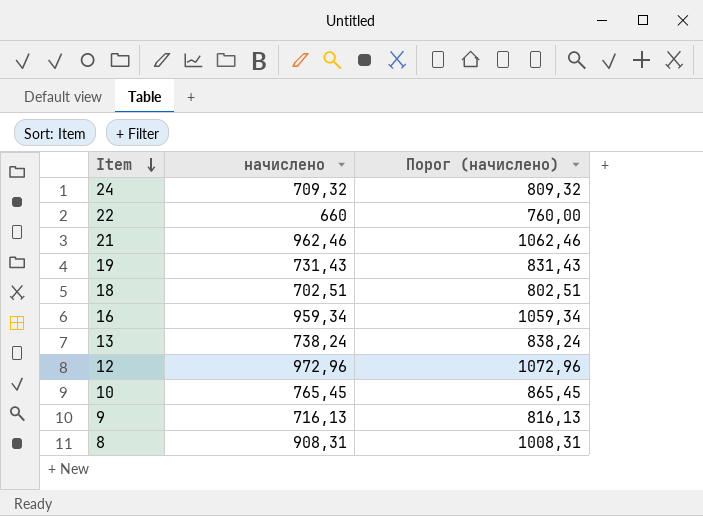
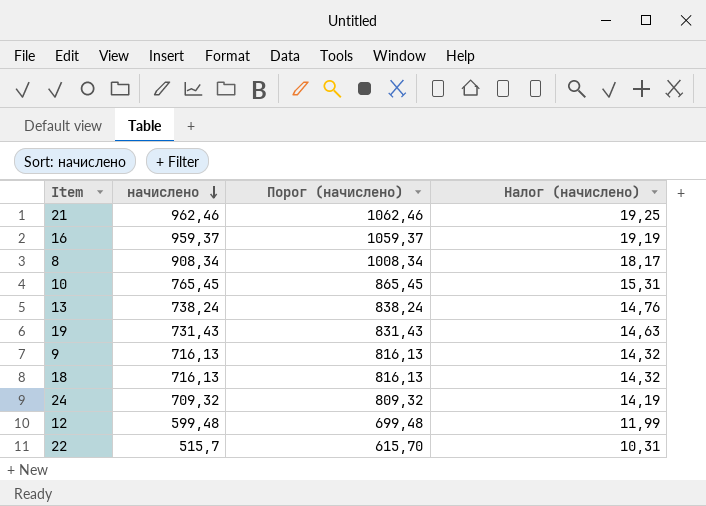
row order: Item descending -> начислено descending
column Налог (начислено) | formula: none -> [начислено] * 0,02
16 | начислено: 959,34 -> 959,37
16 | Порог (начислено): 1059,34 -> 1059,37
8 | начислено: 908,31 -> 908,34
8 | Порог (начислено): 1008,31 -> 1008,34
18 | начислено: 702,51 -> 716,13
18 | Порог (начислено): 802,51 -> 816,13
12 | начислено: 972,96 -> 599,48
12 | Порог (начислено): 1072,96 -> 699,48
22 | начислено: 660 -> 515,7
22 | Порог (начислено): 760,00 -> 615,70

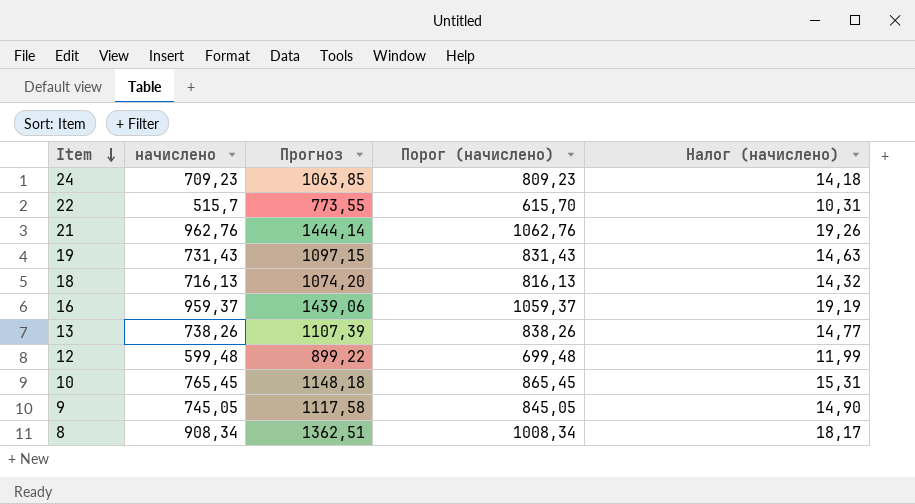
row order: начислено descending -> Item descending
column Прогноз | formula: none -> [начислено] * 1,5
24 | начислено: 709,32 -> 709,23
24 | Порог (начислено): 809,32 -> 809,23
24 | Налог (начислено): 14,19 -> 14,18
21 | начислено: 962,46 -> 962,76
21 | Порог (начислено): 1062,46 -> 1062,76
21 | Налог (начислено): 19,25 -> 19,26
13 | начислено: 738,24 -> 738,26
13 | Порог (начислено): 838,24 -> 838,26
13 | Налог (начислено): 14,76 -> 14,77
9 | начислено: 716,13 -> 745,05
9 | Порог (начислено): 816,13 -> 845,05
9 | Налог (начислено): 14,32 -> 14,90

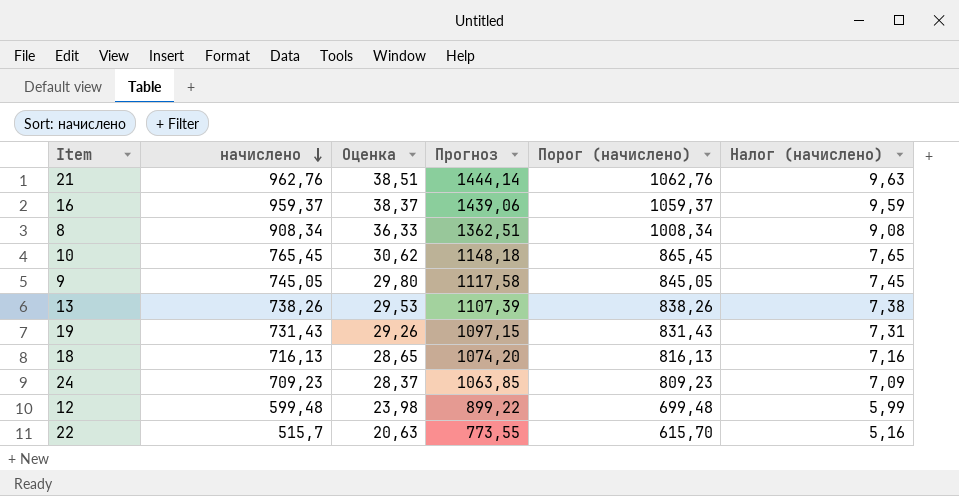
row order: Item descending -> начислено descending
column Оценка | formula: none -> [начислено] * 0,04
column Налог (начислено) | formula: [начислено] * 0,02 -> [начислено] * 0,01

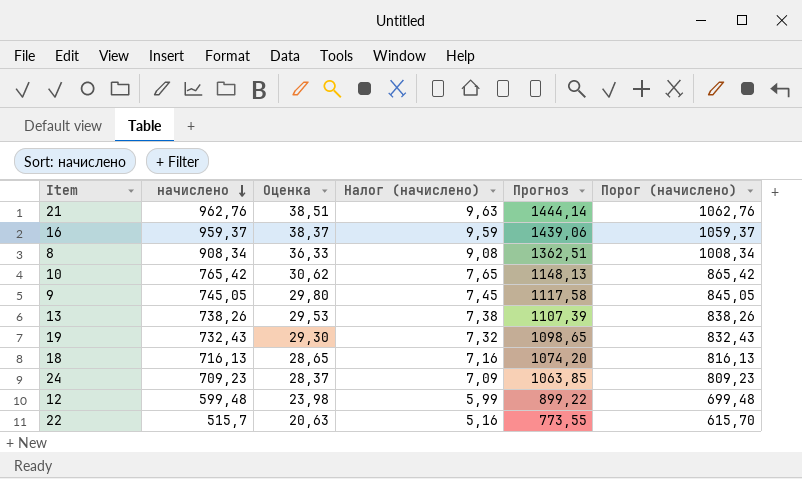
column Налог (начислено) | position: 6 -> 4
10 | начислено: 765,45 -> 765,42
10 | Прогноз: 1148,18 -> 1148,13
10 | Порог (начислено): 865,45 -> 865,42
19 | начислено: 731,43 -> 732,43
19 | Оценка: 29,26 -> 29,30
19 | Налог (начислено): 7,31 -> 7,32
19 | Прогноз: 1097,15 -> 1098,65
19 | Порог (начислено): 831,43 -> 832,43

